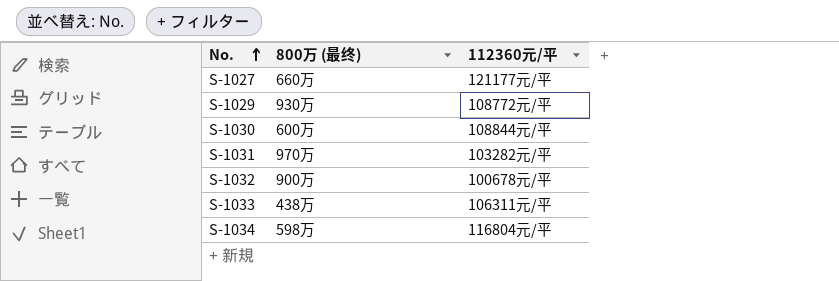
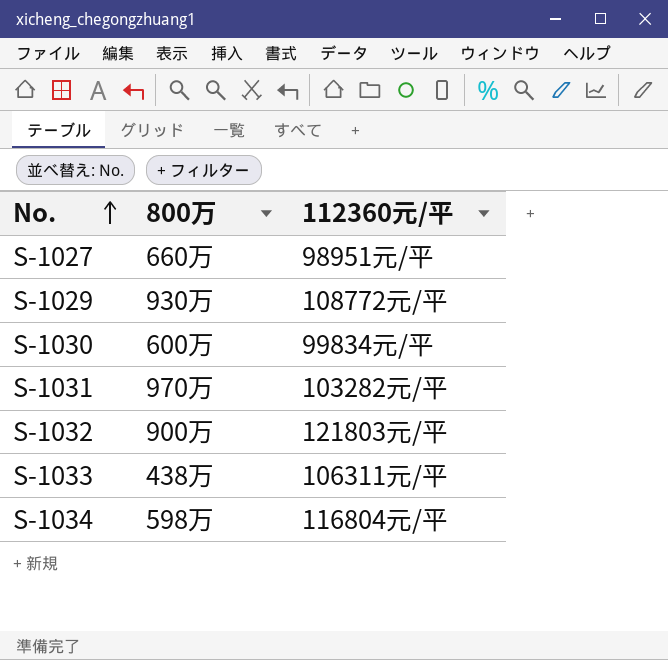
column name: 800万 (最终) -> 800万
S-1027 | 112360元/平: 121177元/平 -> 98951元/平
S-1030 | 112360元/平: 108844元/平 -> 99834元/平
S-1032 | 112360元/平: 100678元/平 -> 121803元/平

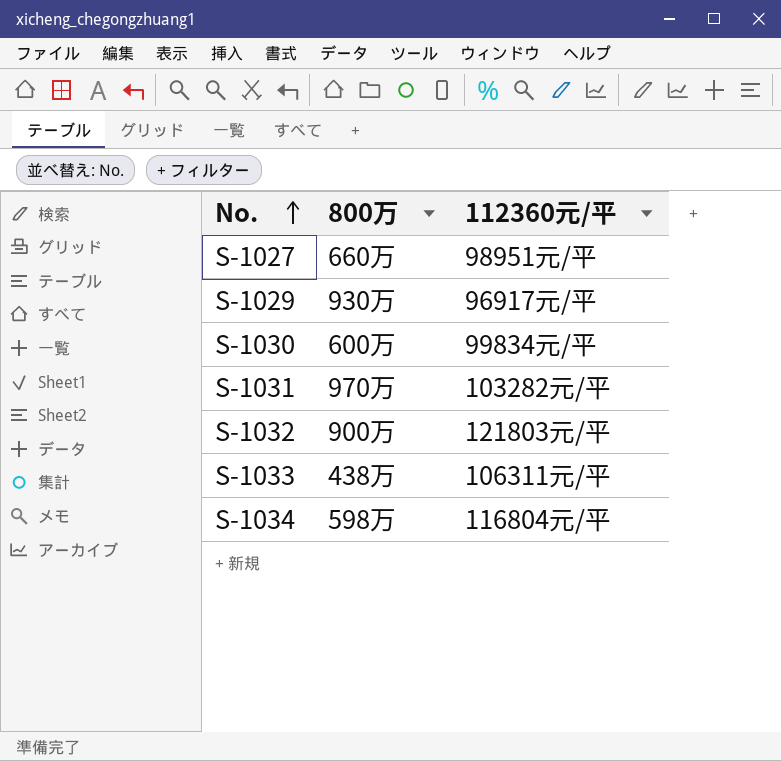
S-1029 | 112360元/平: 108772元/平 -> 96917元/平

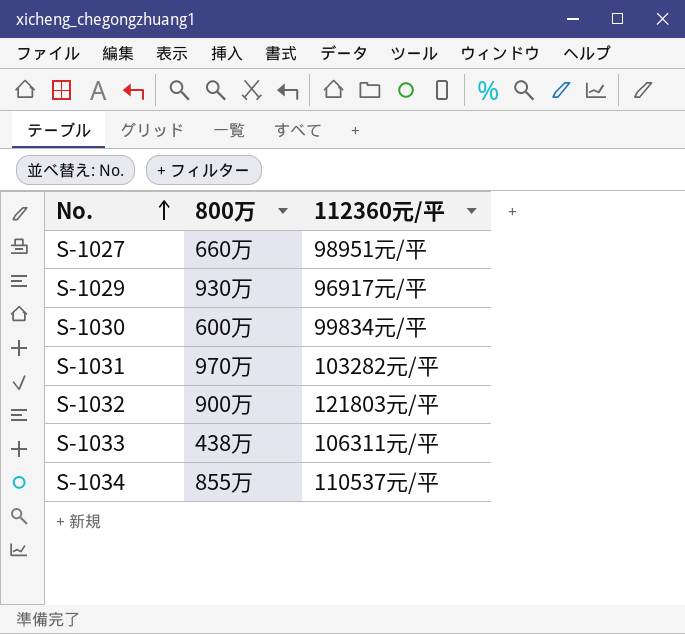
S-1034 | 800万: 598万 -> 855万
S-1034 | 112360元/平: 116804元/平 -> 110537元/平

